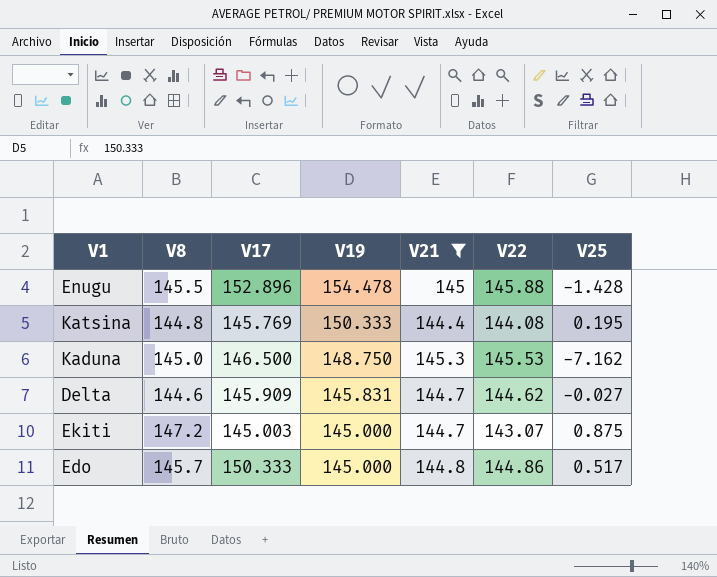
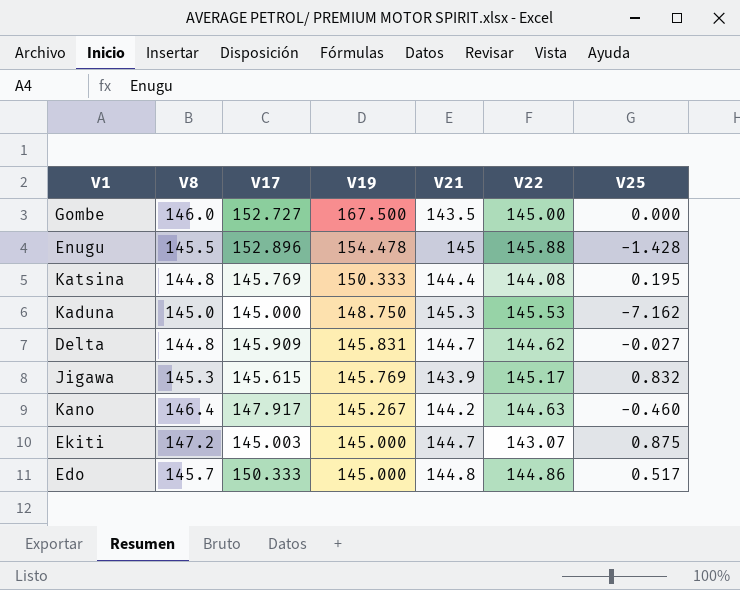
filter: V21 >= 144.4 -> none
Kaduna | V17: 146.500 -> 145.000
Delta | V8: 144.6 -> 144.8

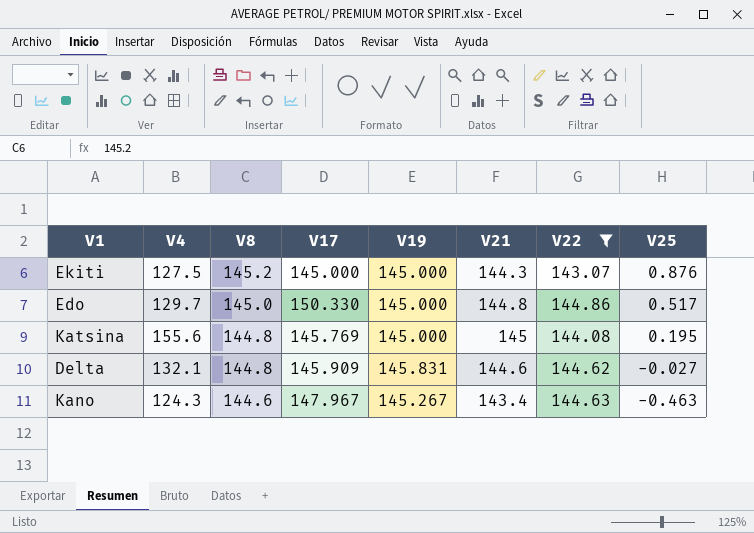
filter: none -> V22 <= 144.86
row order: V19 descending -> V8 descending
column V4 | position: none -> 2
Ekiti | V8: 147.2 -> 145.2
Ekiti | V17: 145.003 -> 145.000
Ekiti | V21: 144.7 -> 144.3
Ekiti | V25: 0.875 -> 0.876
Edo | V8: 145.7 -> 145.0
Edo | V17: 150.333 -> 150.330
Katsina | V19: 150.333 -> 145.000
Katsina | V21: 144.4 -> 145
Delta | V21: 144.7 -> 144.6
Kano | V8: 146.4 -> 144.6
Kano | V17: 147.917 -> 147.967
Kano | V21: 144.2 -> 143.4
Kano | V25: -0.460 -> -0.463

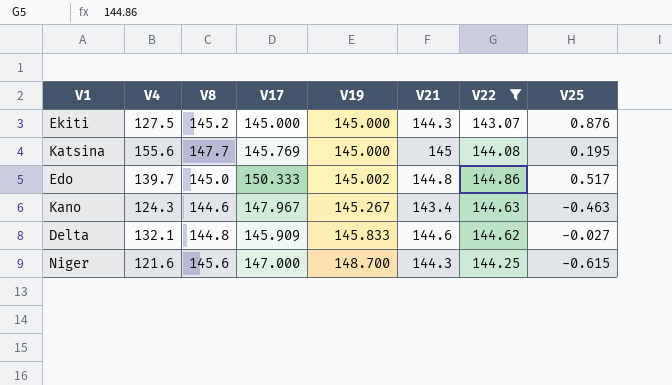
row order: V8 descending -> V19 ascending
Katsina | V8: 144.8 -> 147.7
Edo | V4: 129.7 -> 139.7
Edo | V17: 150.330 -> 150.333
Edo | V19: 145.000 -> 145.002
Delta | V19: 145.831 -> 145.833
row Niger: none -> 121.6 | 145.6 | 147.000 | 148.700 | 144.3 | 144.25 | -0.615

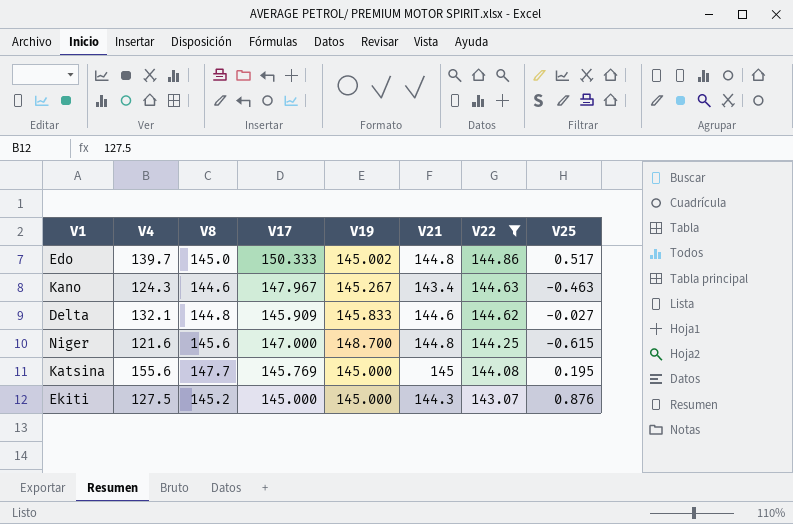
row order: V19 ascending -> V22 descending
Niger | V21: 144.3 -> 144.8

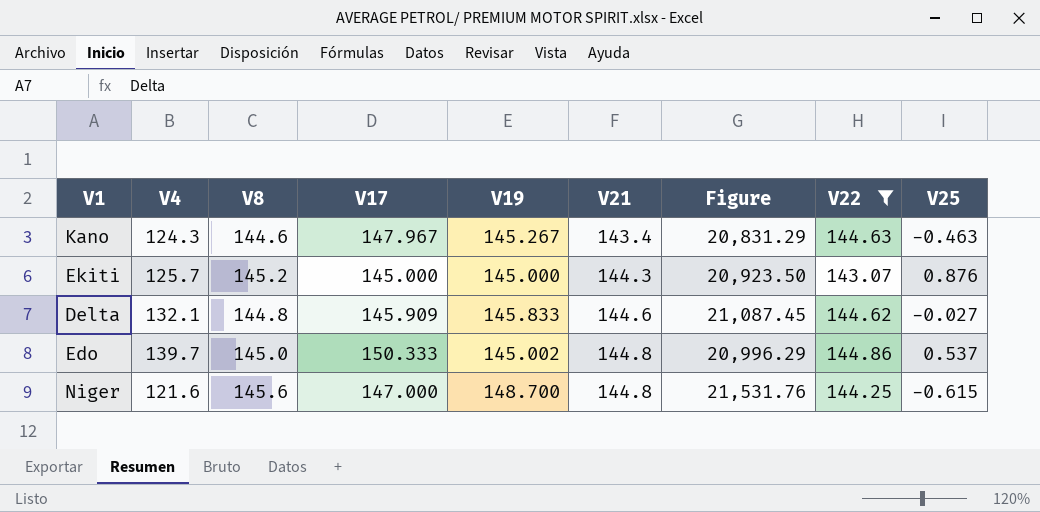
row order: V22 descending -> V21 ascending
column Figure | formula: none -> [V19] * [V21]
row Katsina: 155.6 | 147.7 | 145.769 | 145.000 | 145 | 144.08 | 0.195 -> none
Ekiti | V4: 127.5 -> 125.7
Edo | V25: 0.517 -> 0.537

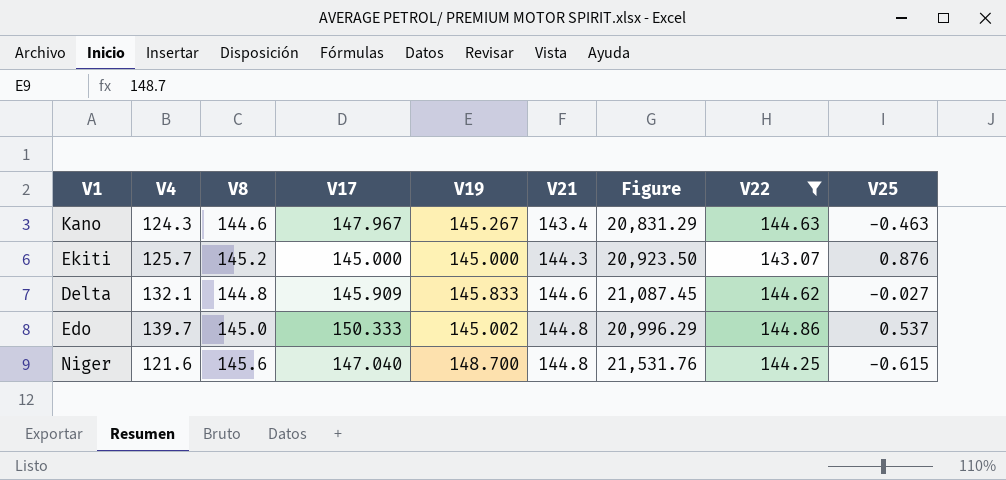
Niger | V17: 147.000 -> 147.040

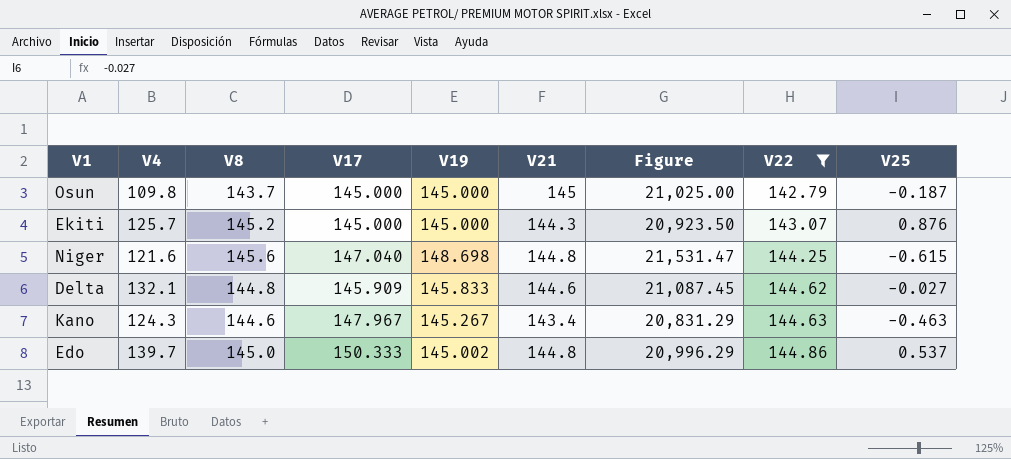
row order: V21 ascending -> V22 ascending
row Osun: none -> 109.8 | 143.7 | 145.000 | 145.000 | 145 | 21,025.00 | 142.79 | -0.187
Niger | V19: 148.700 -> 148.698
Niger | Figure: 21,531.76 -> 21,531.47

